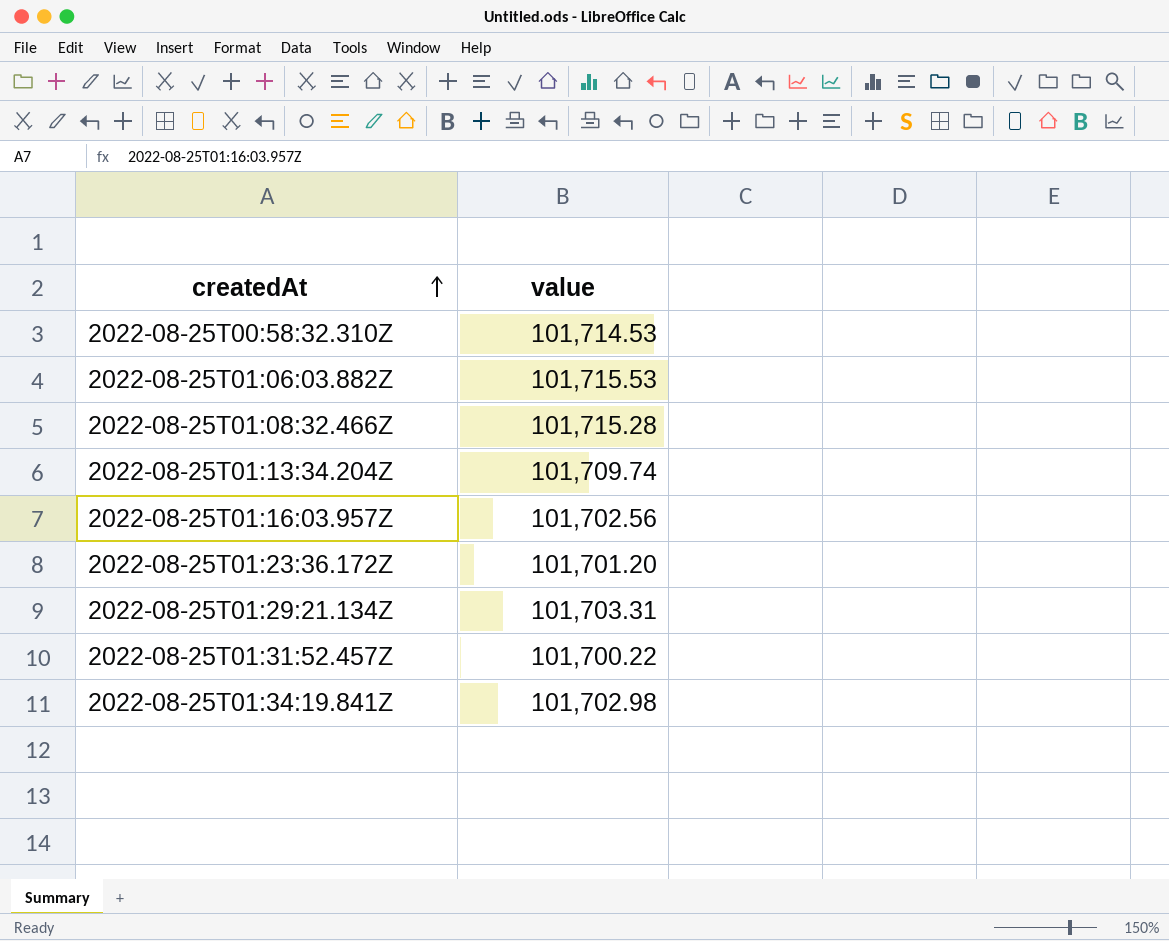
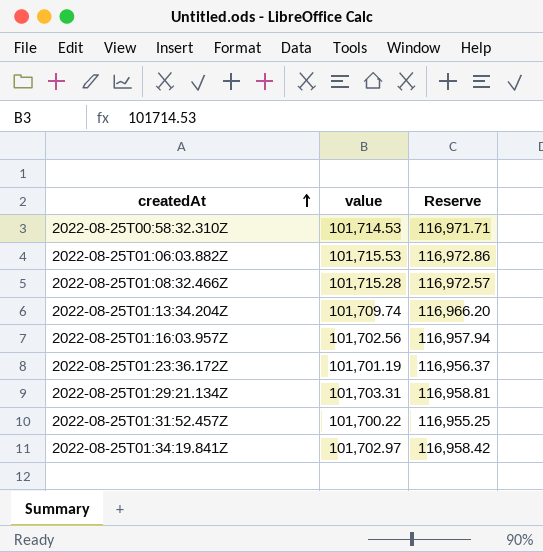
column Reserve | formula: none -> [value] * 1.15
2022-08-25T01:23:36.172Z | value: 101,701.20 -> 101,701.19
2022-08-25T01:34:19.841Z | value: 101,702.98 -> 101,702.97

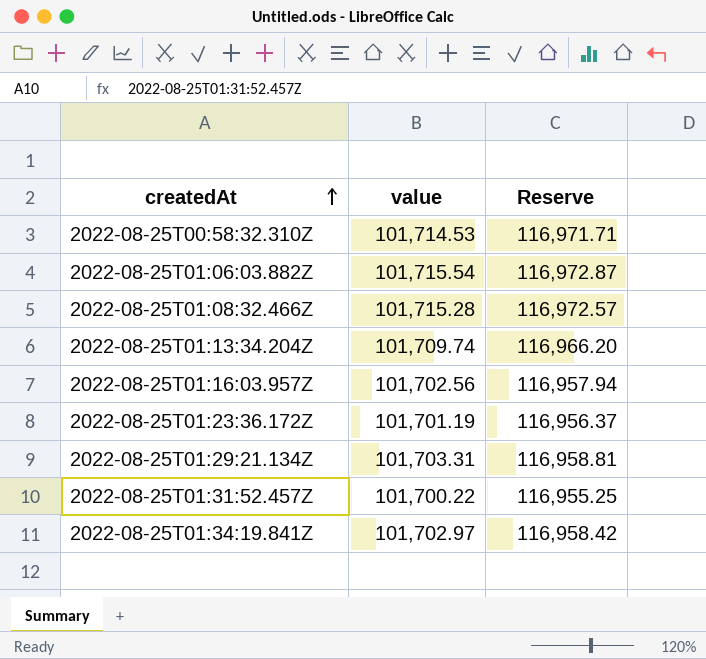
2022-08-25T01:06:03.882Z | value: 101,715.53 -> 101,715.54
2022-08-25T01:06:03.882Z | Reserve: 116,972.86 -> 116,972.87

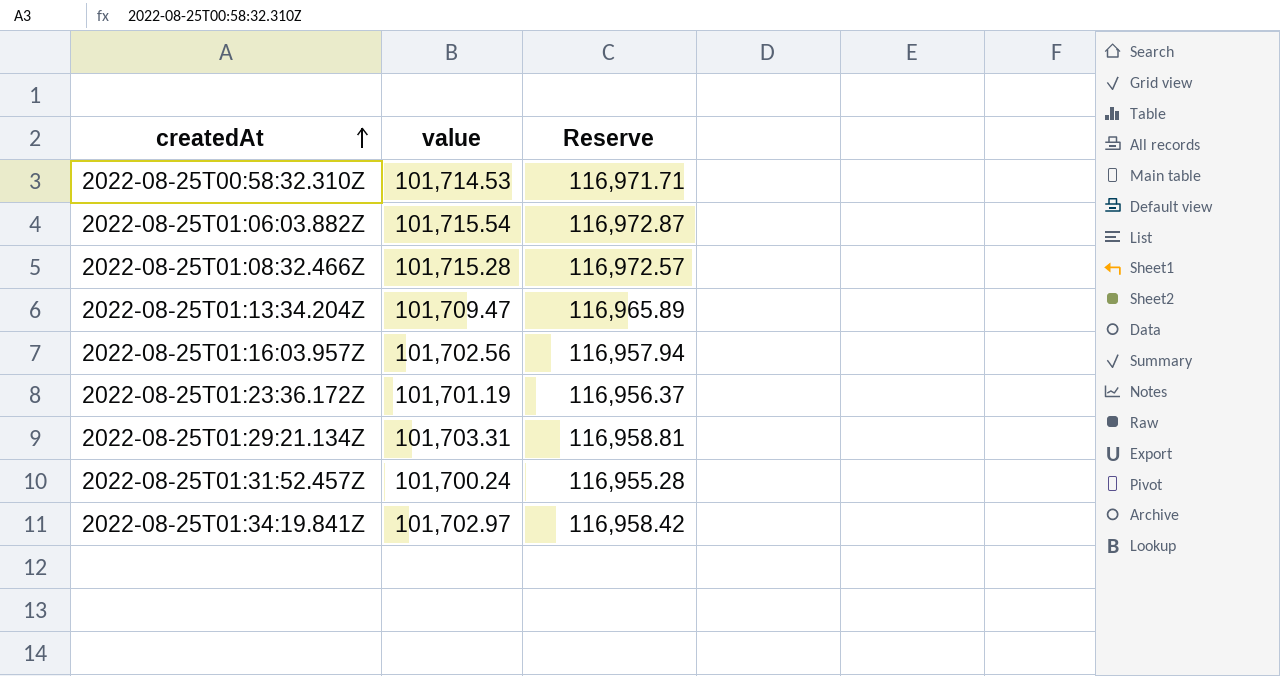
2022-08-25T01:13:34.204Z | value: 101,709.74 -> 101,709.47
2022-08-25T01:13:34.204Z | Reserve: 116,966.20 -> 116,965.89
2022-08-25T01:31:52.457Z | value: 101,700.22 -> 101,700.24
2022-08-25T01:31:52.457Z | Reserve: 116,955.25 -> 116,955.28

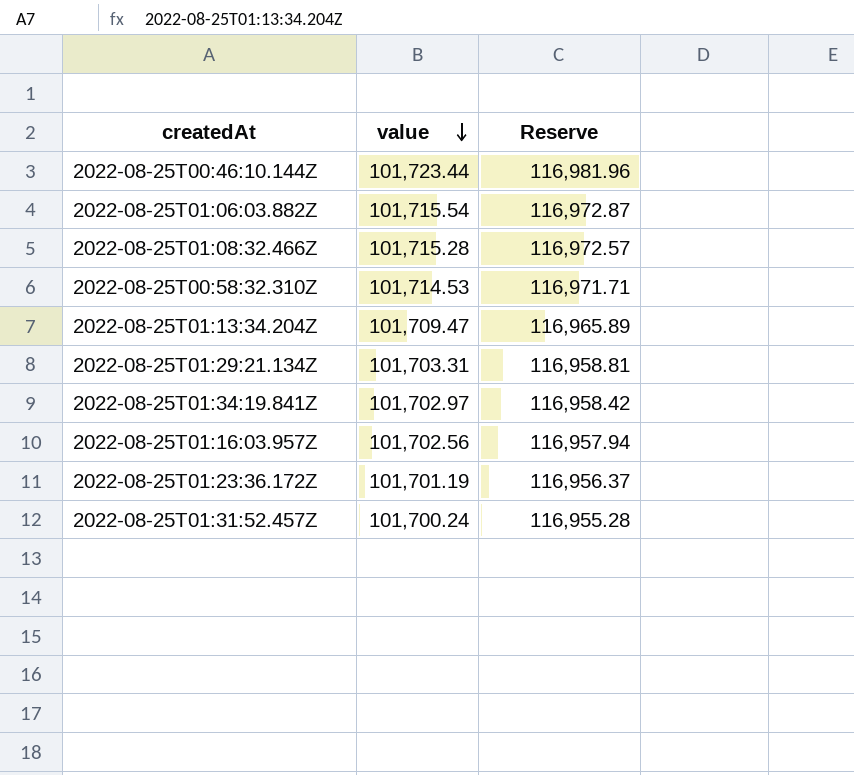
row order: createdAt ascending -> value descending
row 2022-08-25T00:46:10.144Z: none -> 101,723.44 | 116,981.96

